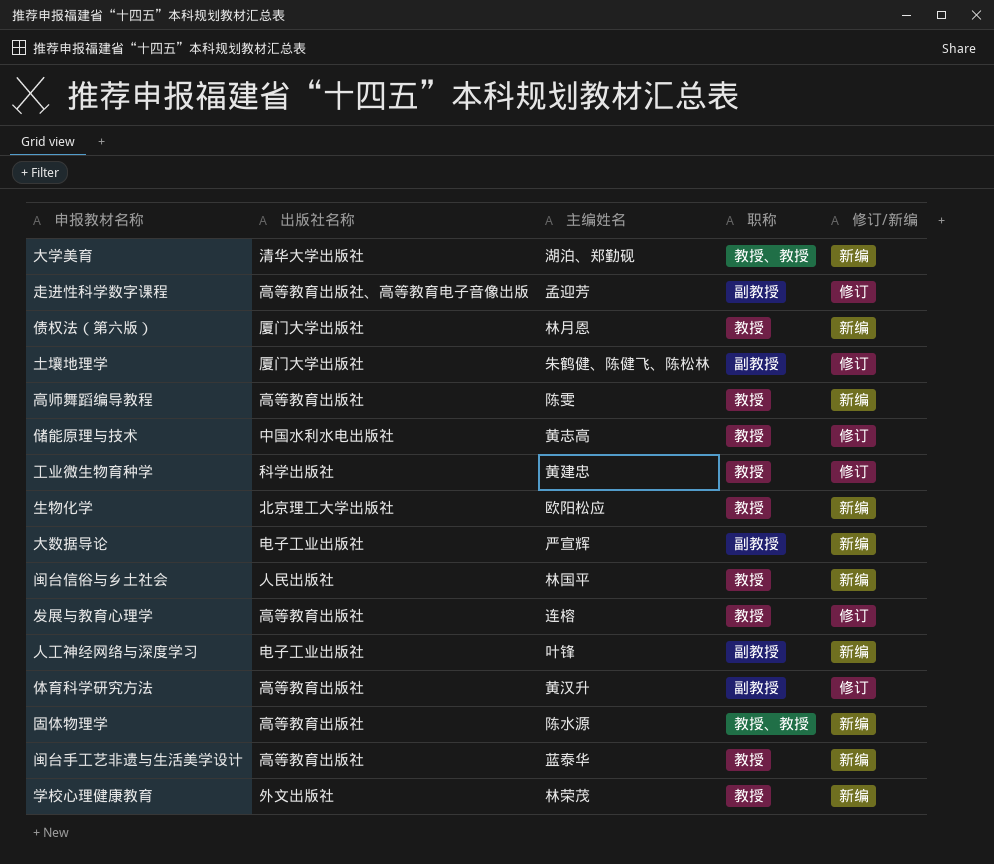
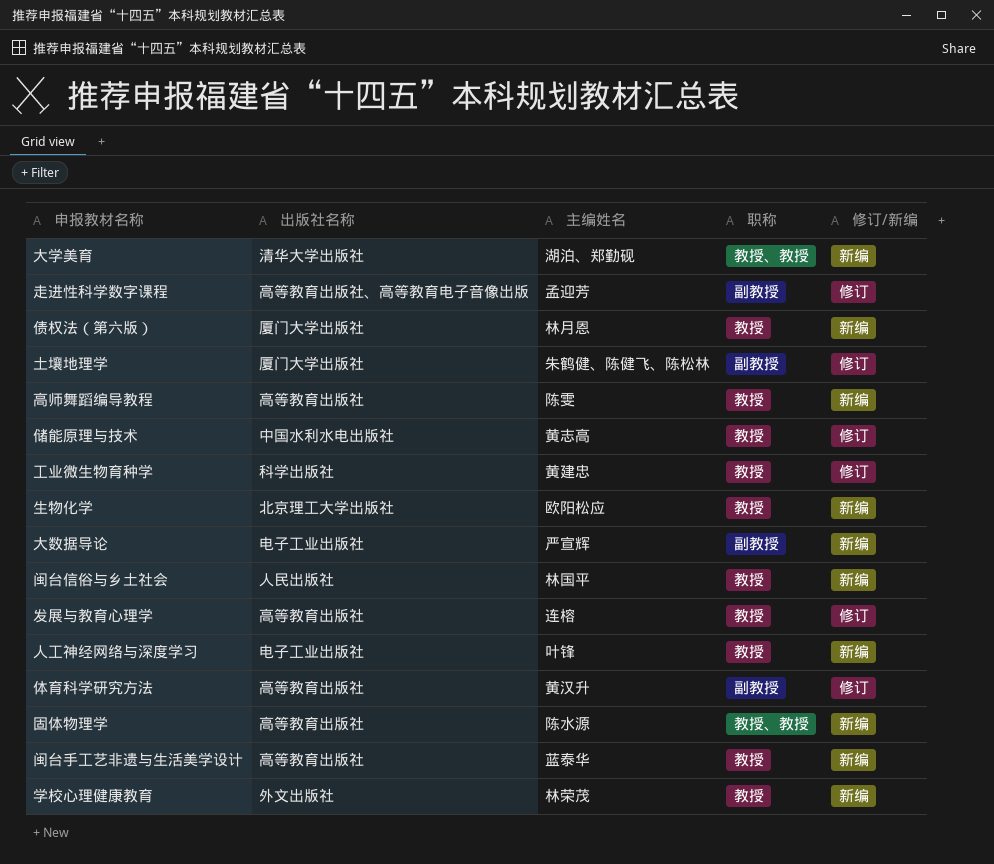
人工神经网络与深度学习 | 职称: 副教授 -> 教授

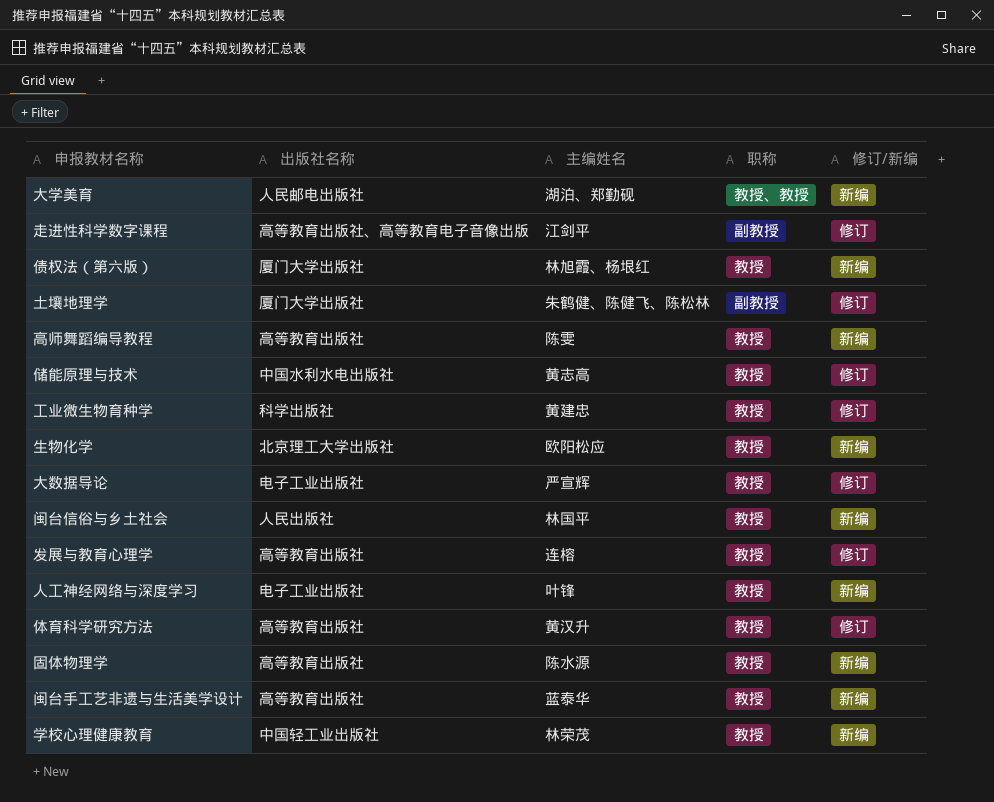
大学美育 | 出版社名称: 清华大学出版社 -> 人民邮电出版社
走进性科学数字课程 | 主编姓名: 孟迎芳 -> 江剑平
债权法（第六版） | 主编姓名: 林月恩 -> 林旭霞、杨垠红
大数据导论 | 职称: 副教授 -> 教授
大数据导论 | 修订/新编: 新编 -> 修订
体育科学研究方法 | 职称: 副教授 -> 教授
固体物理学 | 职称: 教授、教授 -> 教授
学校心理健康教育 | 出版社名称: 外文出版社 -> 中国轻工业出版社

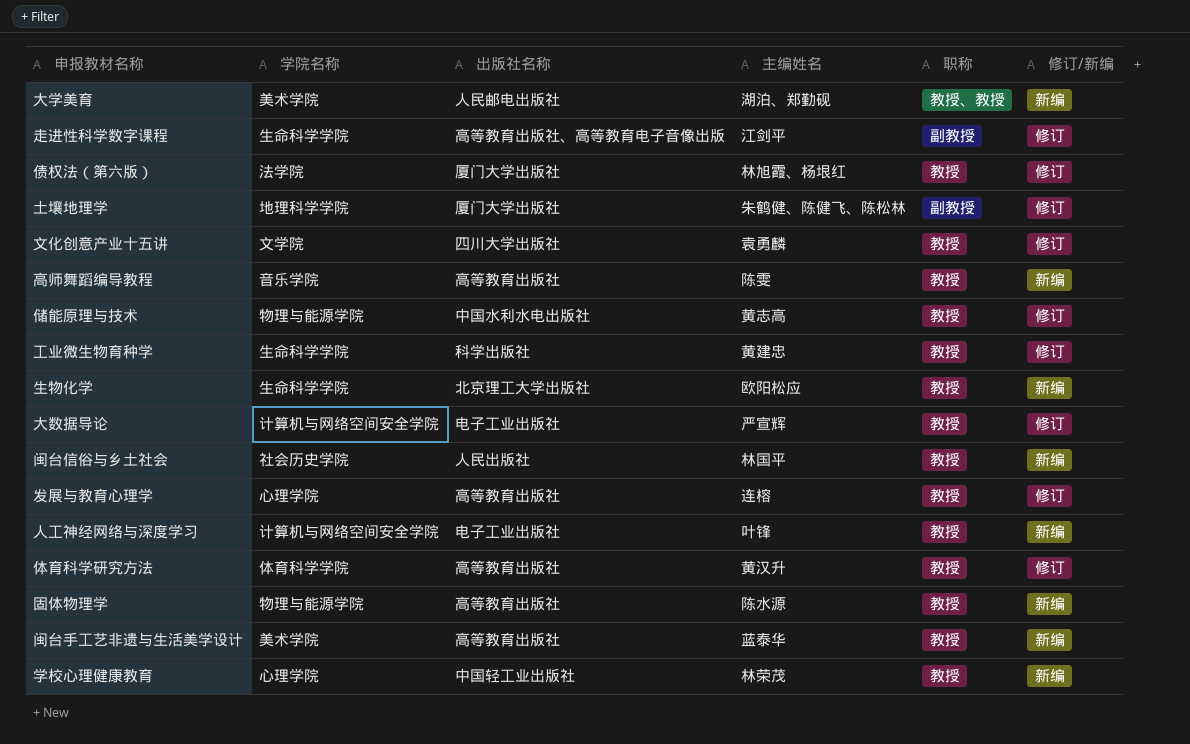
column 学院名称 | position: none -> 2
债权法（第六版） | 修订/新编: 新编 -> 修订
row 文化创意产业十五讲: none -> 文学院 | 四川大学出版社 | 袁勇麟 | 教授 | 修订

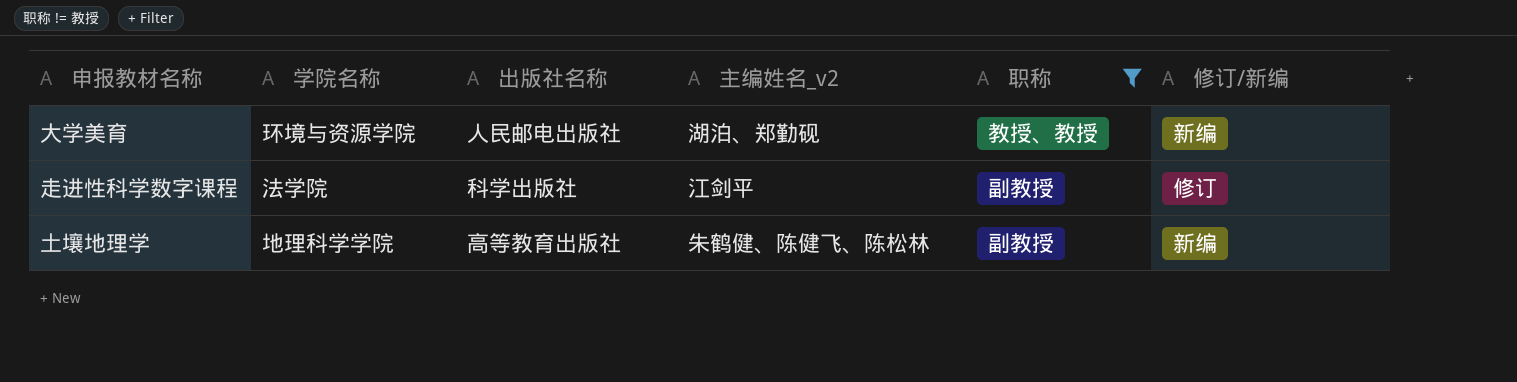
filter: none -> 职称 != 教授
column name: 主编姓名 -> 主编姓名_v2
大学美育 | 学院名称: 美术学院 -> 环境与资源学院
走进性科学数字课程 | 学院名称: 生命科学学院 -> 法学院
走进性科学数字课程 | 出版社名称: 高等教育出版社、高等教育电子音像出版 -> 科学出版社
土壤地理学 | 出版社名称: 厦门大学出版社 -> 高等教育出版社
土壤地理学 | 修订/新编: 修订 -> 新编

